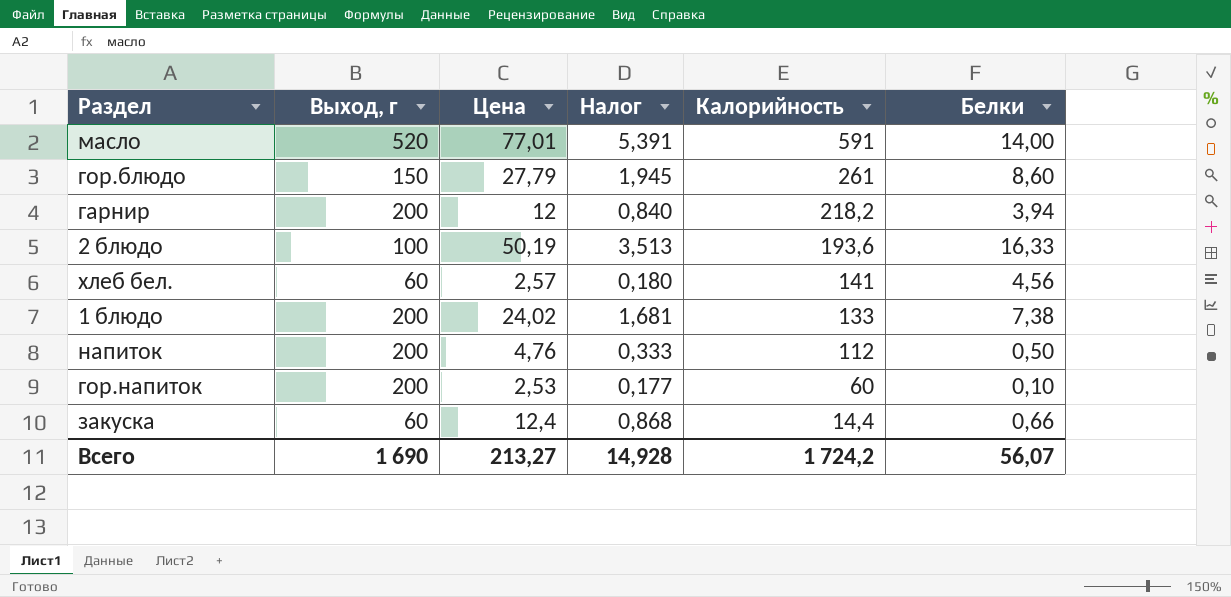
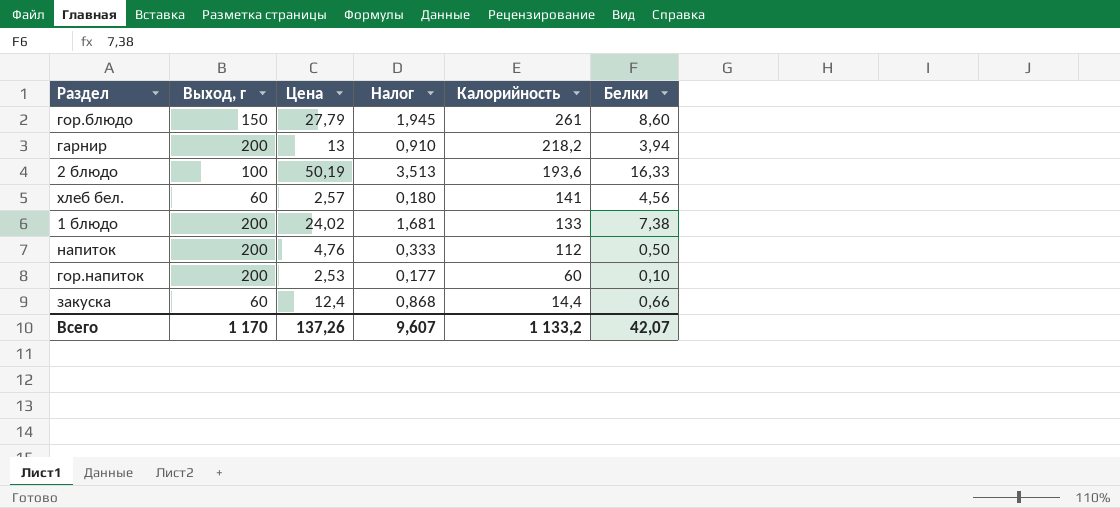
row масло: 520 | 77,01 | 5,391 | 591 | 14,00 -> none
гарнир | Цена: 12 -> 13
гарнир | Налог: 0,840 -> 0,910
Всего | Выход, г: 1 690 -> 1 170
Всего | Цена: 213,27 -> 137,26
Всего | Налог: 14,928 -> 9,607
Всего | Калорийность: 1 724,2 -> 1 133,2
Всего | Белки: 56,07 -> 42,07

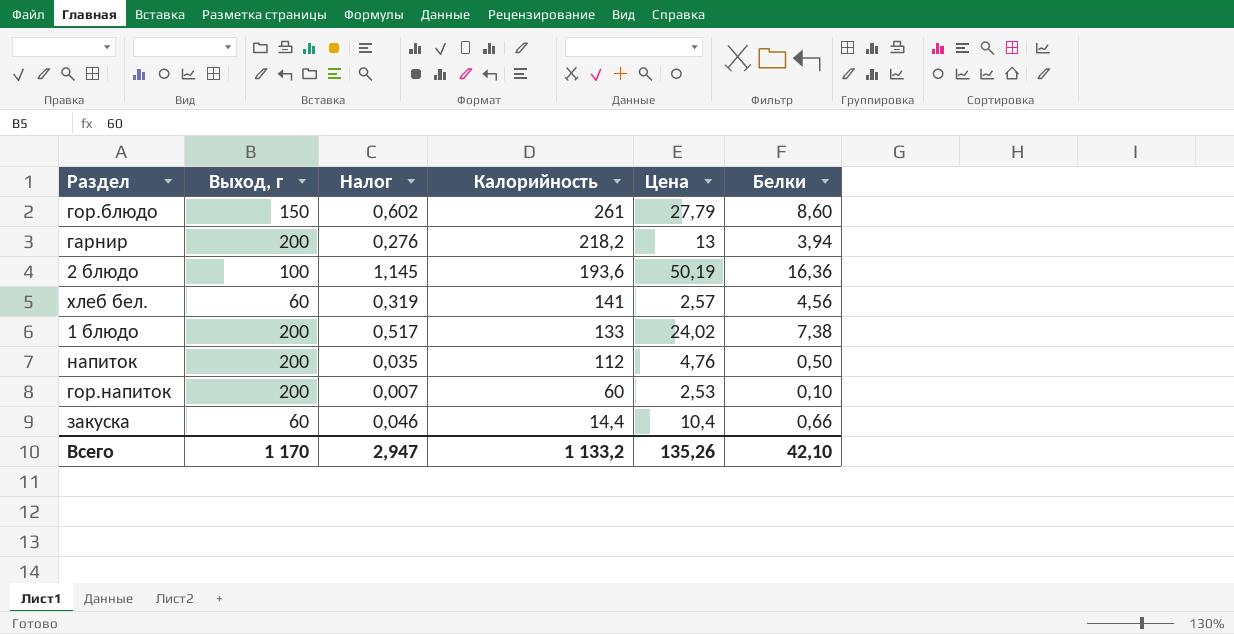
column Налог | formula: [Цена] * 0,07 -> [Белки] * 0,07
column Цена | position: 3 -> 5
2 блюдо | Белки: 16,33 -> 16,36
закуска | Цена: 12,4 -> 10,4
Всего | Налог: 9,607 -> 2,947
Всего | Цена: 137,26 -> 135,26
Всего | Белки: 42,07 -> 42,10

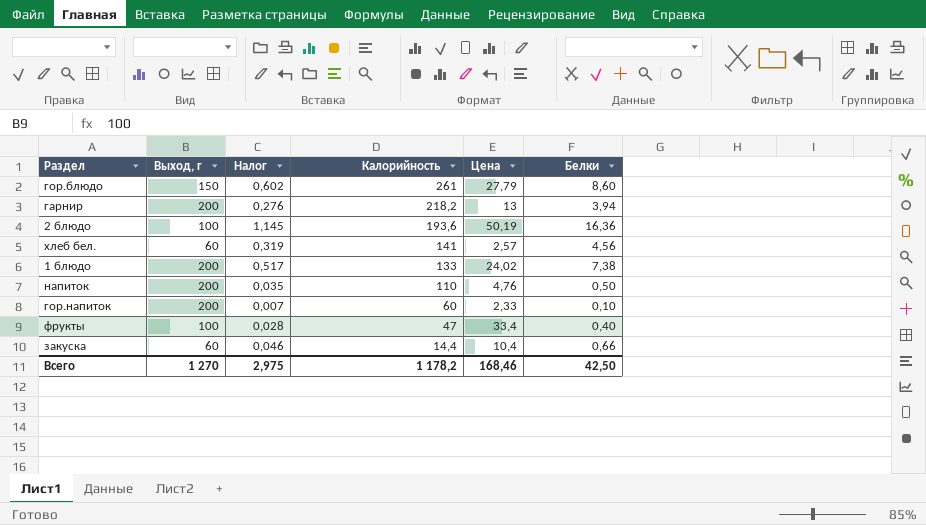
напиток | Калорийность: 112 -> 110
гор.напиток | Цена: 2,53 -> 2,33
row фрукты: none -> 100 | 0,028 | 47 | 33,4 | 0,40
Всего | Выход, г: 1 170 -> 1 270
Всего | Налог: 2,947 -> 2,975
Всего | Калорийность: 1 133,2 -> 1 178,2
Всего | Цена: 135,26 -> 168,46
Всего | Белки: 42,10 -> 42,50

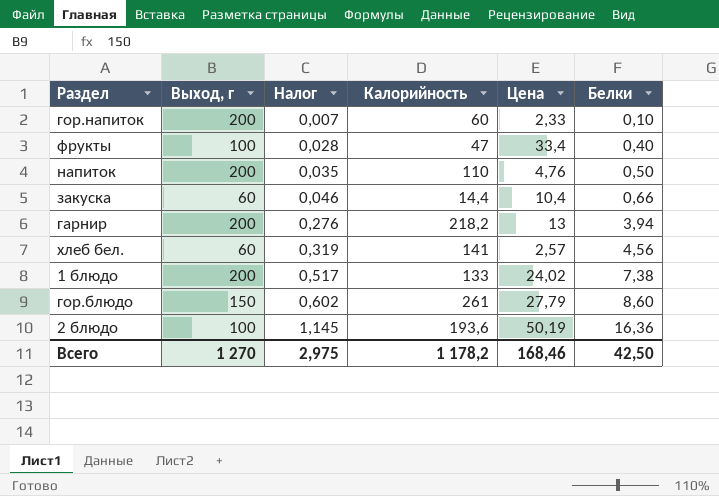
row order: Калорийность descending -> Налог ascending

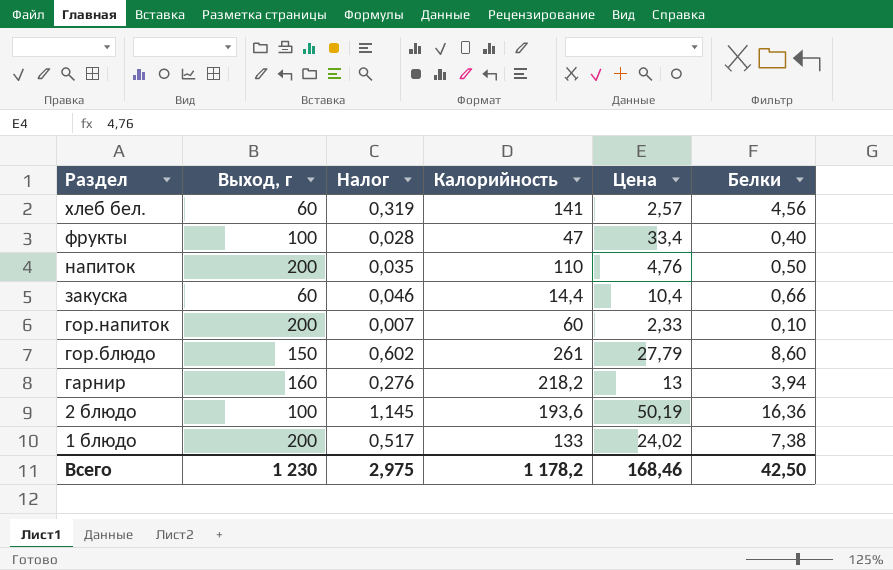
row order: Налог ascending -> Раздел descending
гарнир | Выход, г: 200 -> 160
Всего | Выход, г: 1 270 -> 1 230

